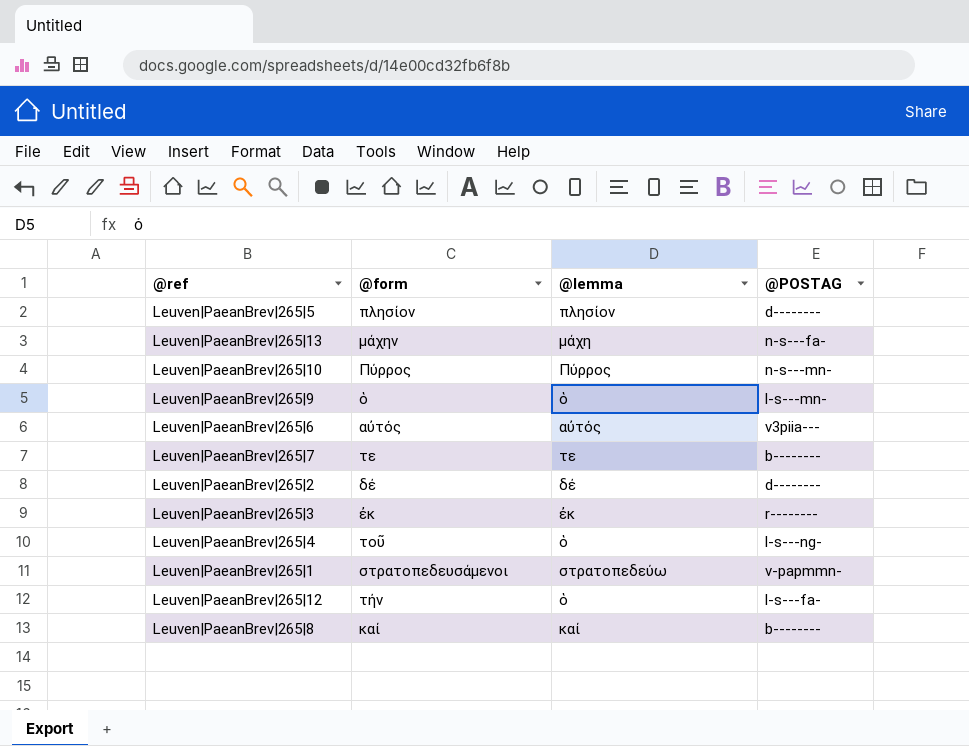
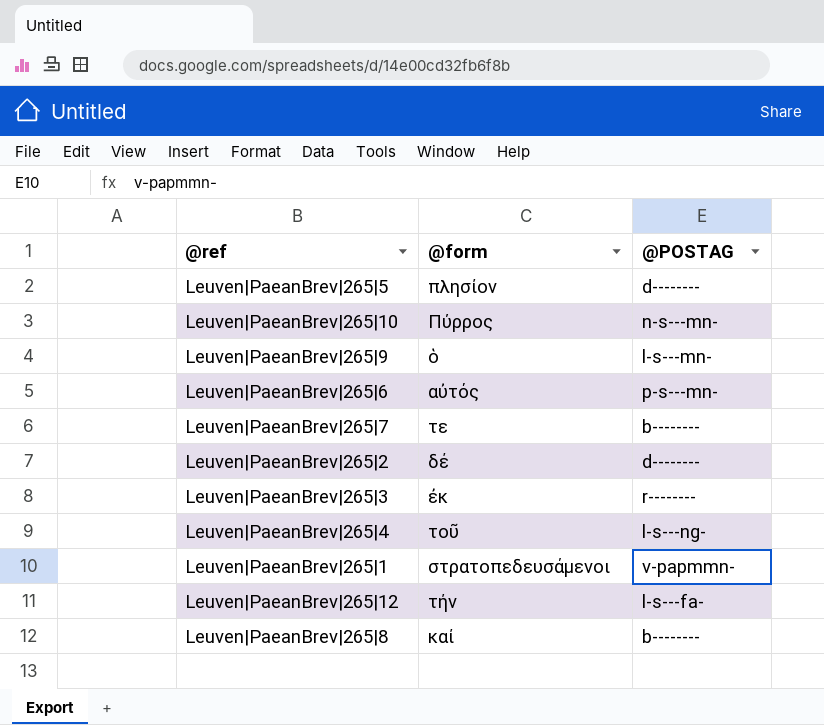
column @lemma | position: 3 -> none
row Leuven|PaeanBrev|265|13: μάχην | μάχη | n-s---fa- -> none
Leuven|PaeanBrev|265|6 | @POSTAG: v3piia--- -> p-s---mn-

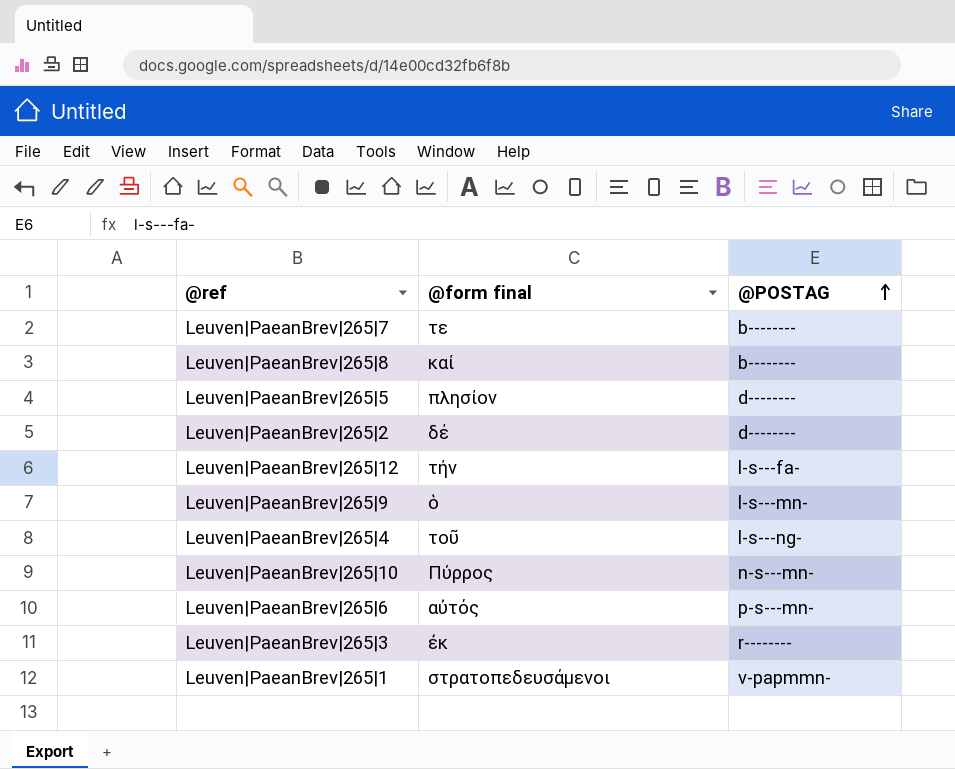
row order: none -> @POSTAG ascending
column name: @form -> @form final

